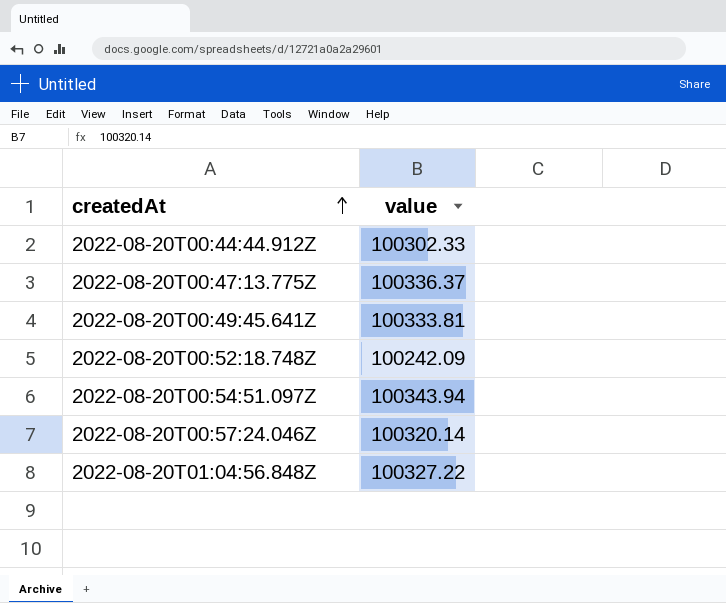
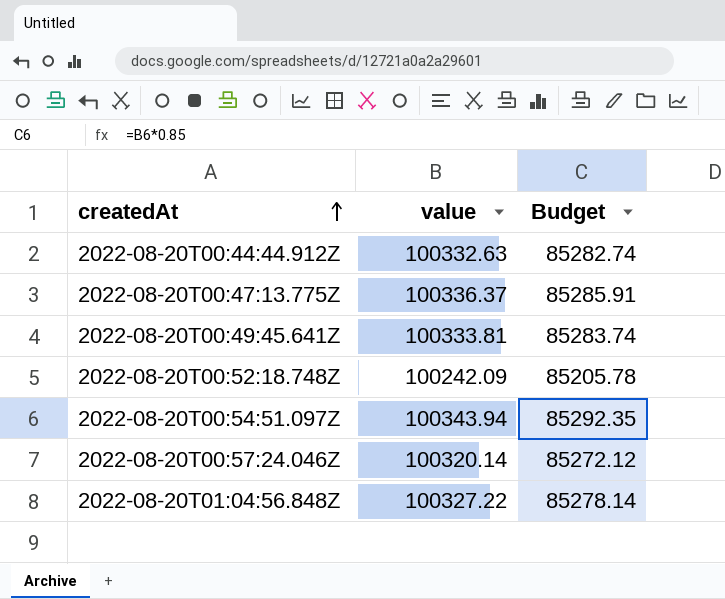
column Budget | formula: none -> [value] * 0.85
2022-08-20T00:44:44.912Z | value: 100302.33 -> 100332.63

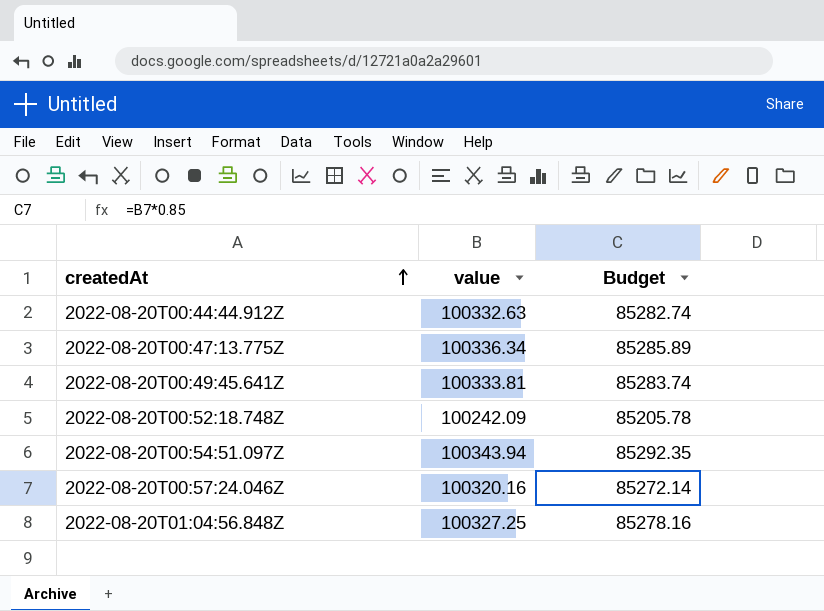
2022-08-20T00:47:13.775Z | value: 100336.37 -> 100336.34
2022-08-20T00:47:13.775Z | Budget: 85285.91 -> 85285.89
2022-08-20T00:57:24.046Z | value: 100320.14 -> 100320.16
2022-08-20T00:57:24.046Z | Budget: 85272.12 -> 85272.14
2022-08-20T01:04:56.848Z | value: 100327.22 -> 100327.25
2022-08-20T01:04:56.848Z | Budget: 85278.14 -> 85278.16

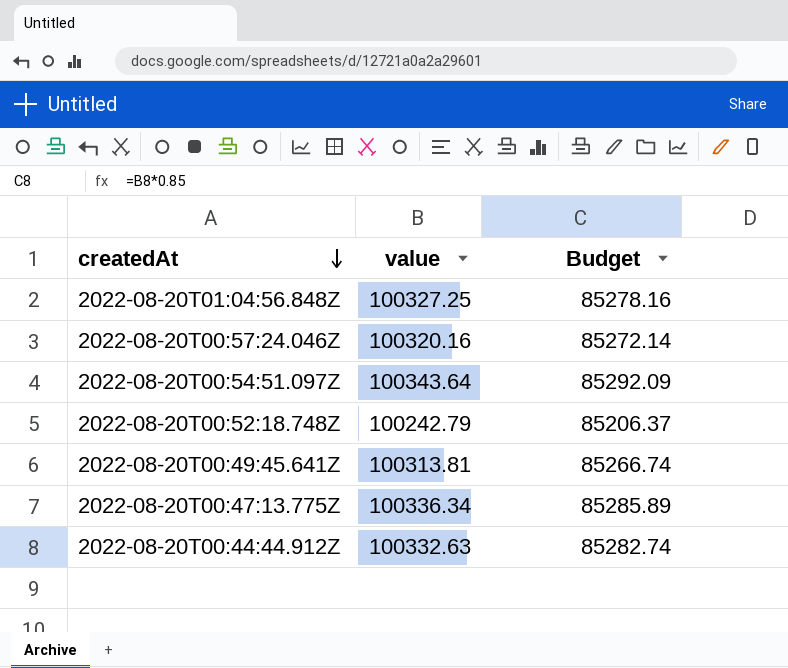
row order: createdAt ascending -> createdAt descending
2022-08-20T00:54:51.097Z | value: 100343.94 -> 100343.64
2022-08-20T00:54:51.097Z | Budget: 85292.35 -> 85292.09
2022-08-20T00:52:18.748Z | value: 100242.09 -> 100242.79
2022-08-20T00:52:18.748Z | Budget: 85205.78 -> 85206.37
2022-08-20T00:49:45.641Z | value: 100333.81 -> 100313.81
2022-08-20T00:49:45.641Z | Budget: 85283.74 -> 85266.74

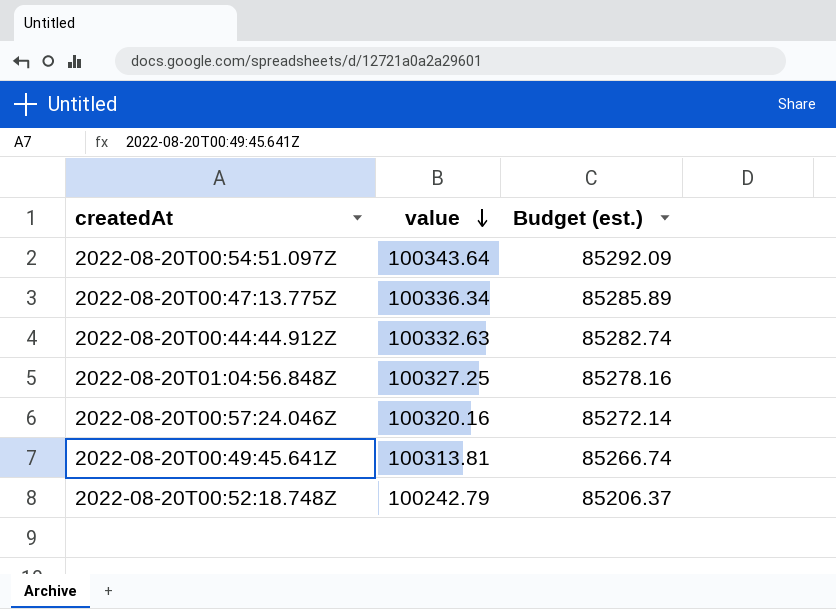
row order: createdAt descending -> value descending
column name: Budget -> Budget (est.)

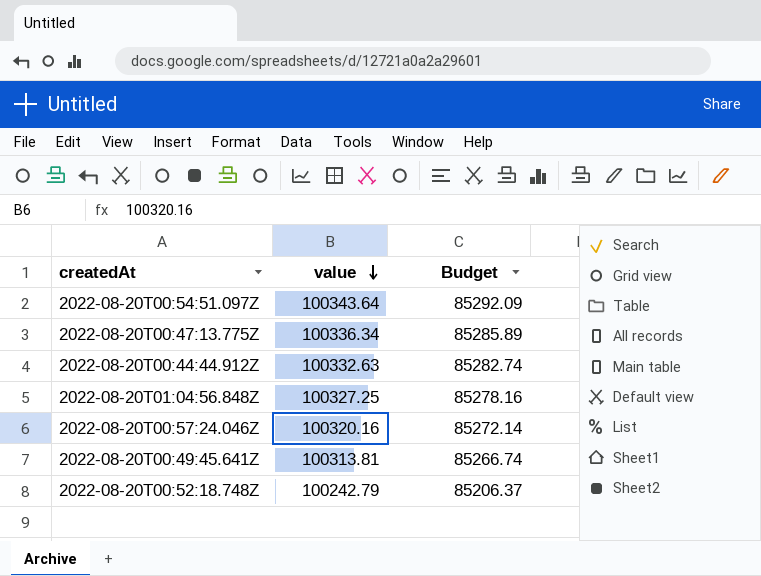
column name: Budget (est.) -> Budget

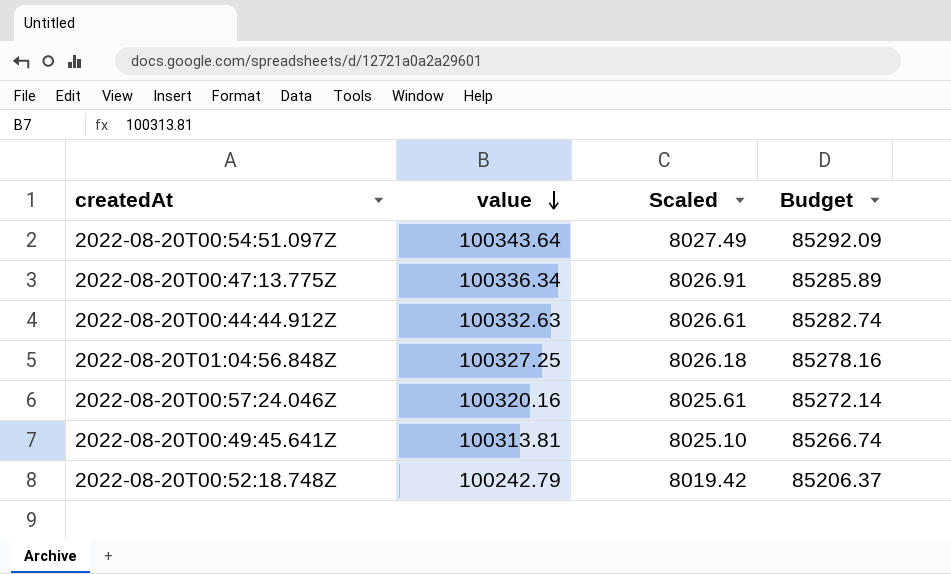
column Scaled | formula: none -> [value] * 0.08

